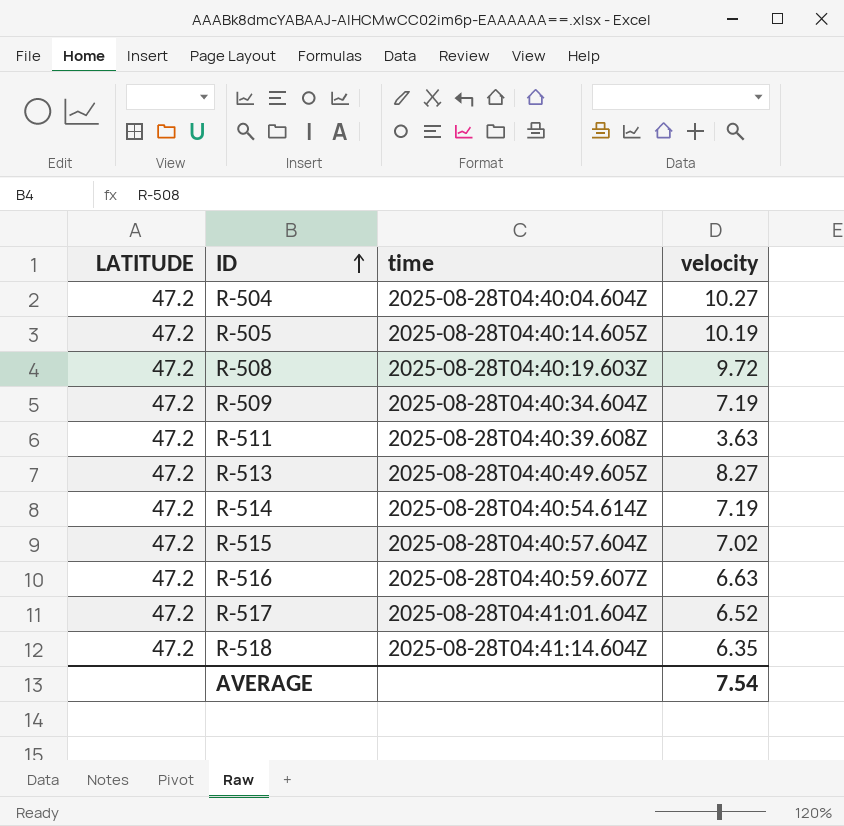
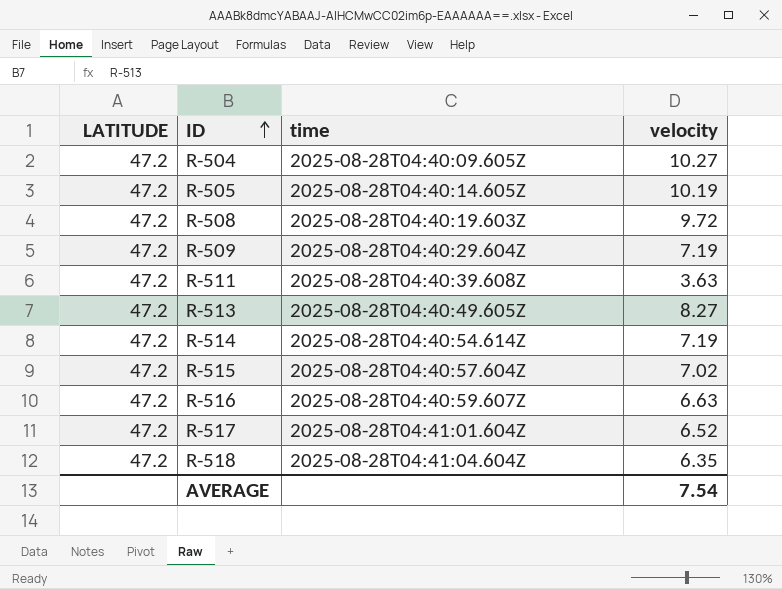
R-504 | time: 2025-08-28T04:40:04.604Z -> 2025-08-28T04:40:09.605Z
R-509 | time: 2025-08-28T04:40:34.604Z -> 2025-08-28T04:40:29.604Z
R-518 | time: 2025-08-28T04:41:14.604Z -> 2025-08-28T04:41:04.604Z

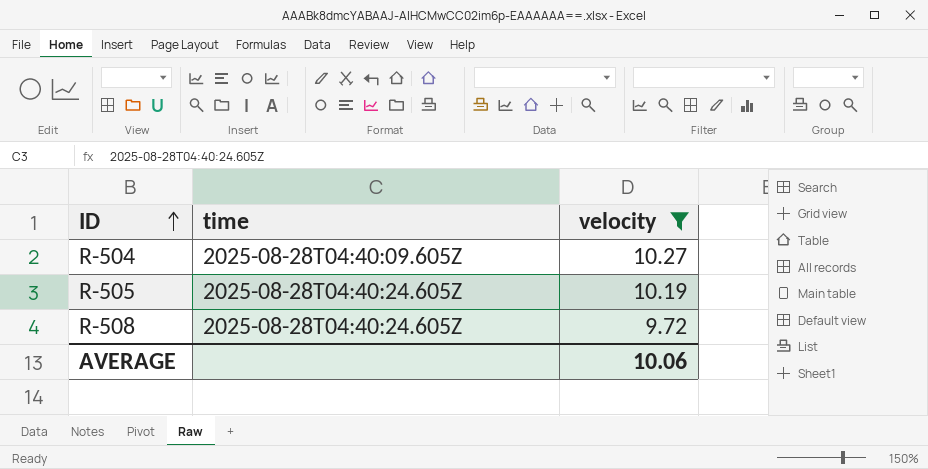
filter: none -> velocity >= 9.72
column LATITUDE | position: 1 -> none
R-505 | time: 2025-08-28T04:40:14.605Z -> 2025-08-28T04:40:24.605Z
R-508 | time: 2025-08-28T04:40:19.603Z -> 2025-08-28T04:40:24.605Z
AVERAGE | velocity: 7.54 -> 10.06

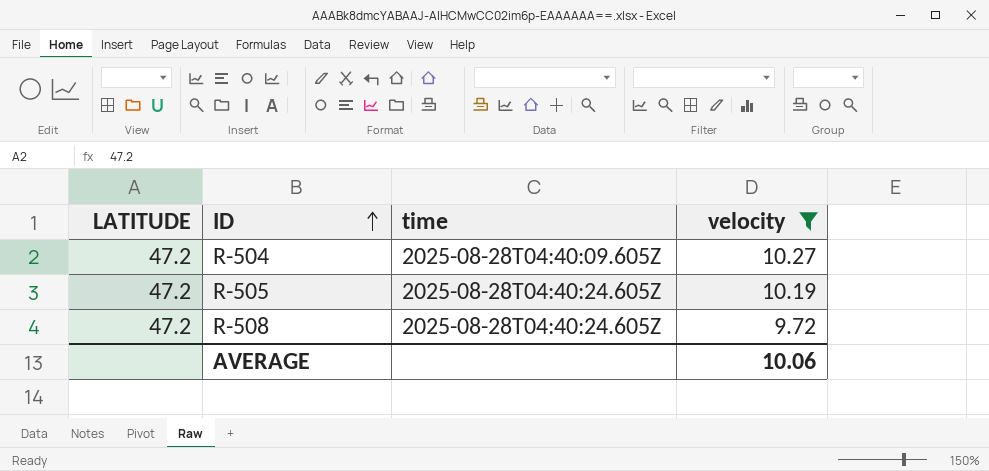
column LATITUDE | position: none -> 1

